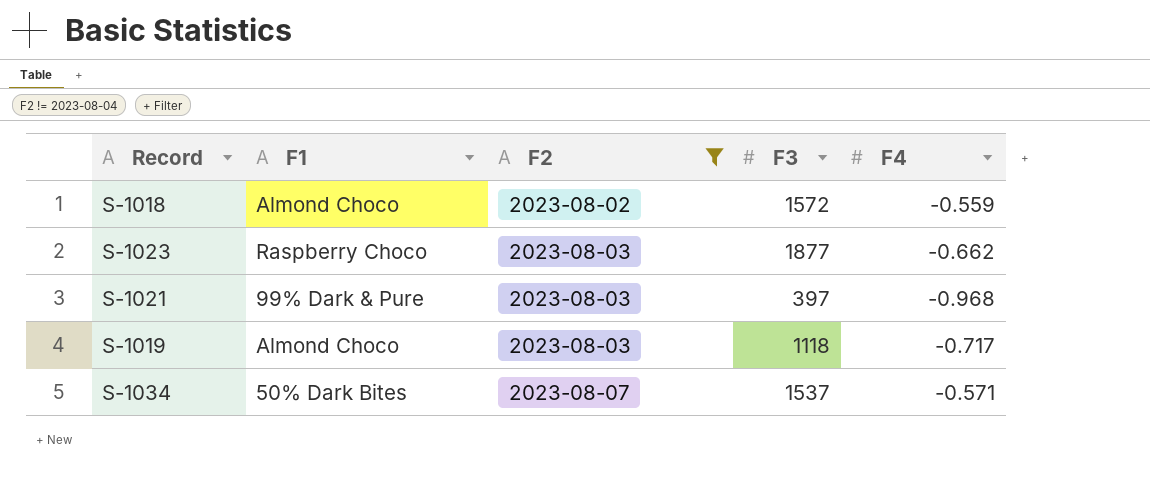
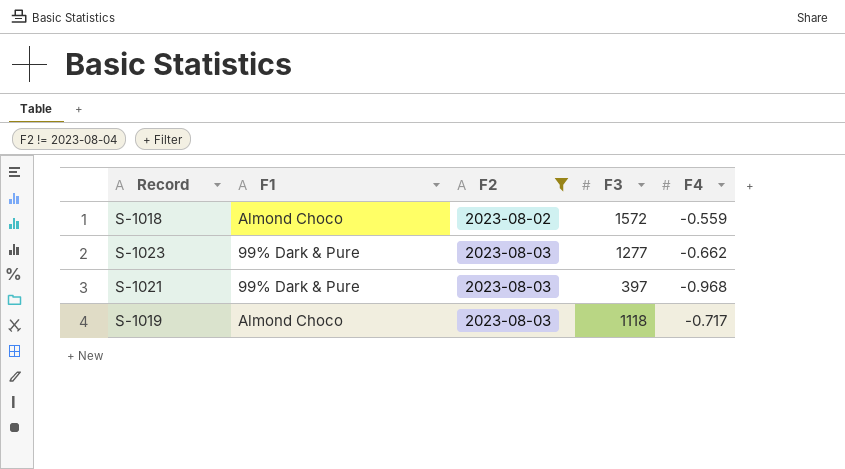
row S-1034: 50% Dark Bites | 2023-08-07 | 1537 | -0.571 -> none
S-1023 | F1: Raspberry Choco -> 99% Dark & Pure
S-1023 | F3: 1877 -> 1277

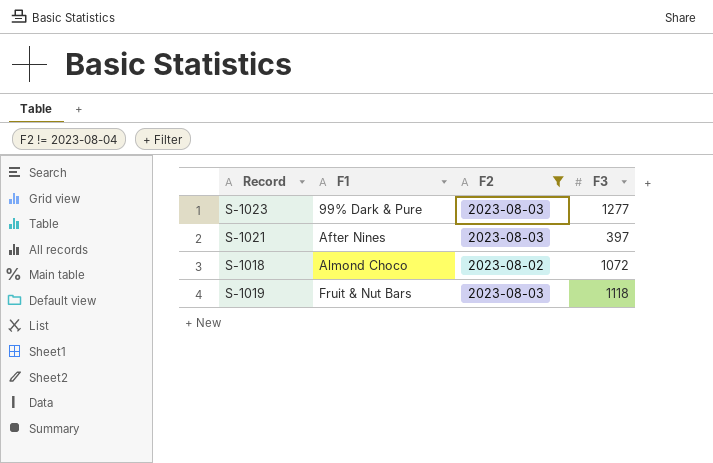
row order: F2 ascending -> F1 ascending
column F4 | position: 5 -> none
S-1021 | F1: 99% Dark & Pure -> After Nines
S-1018 | F3: 1572 -> 1072
S-1019 | F1: Almond Choco -> Fruit & Nut Bars

